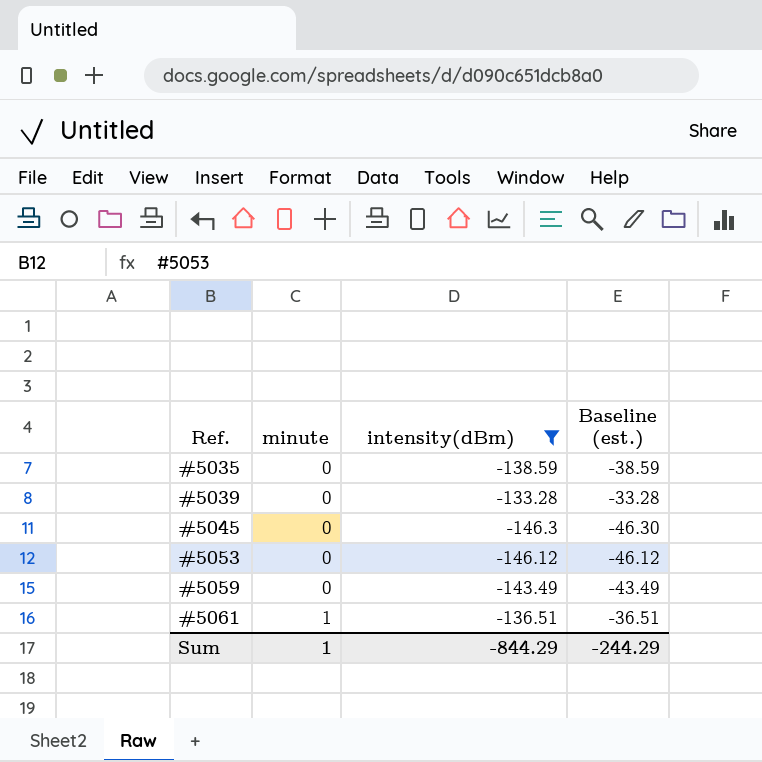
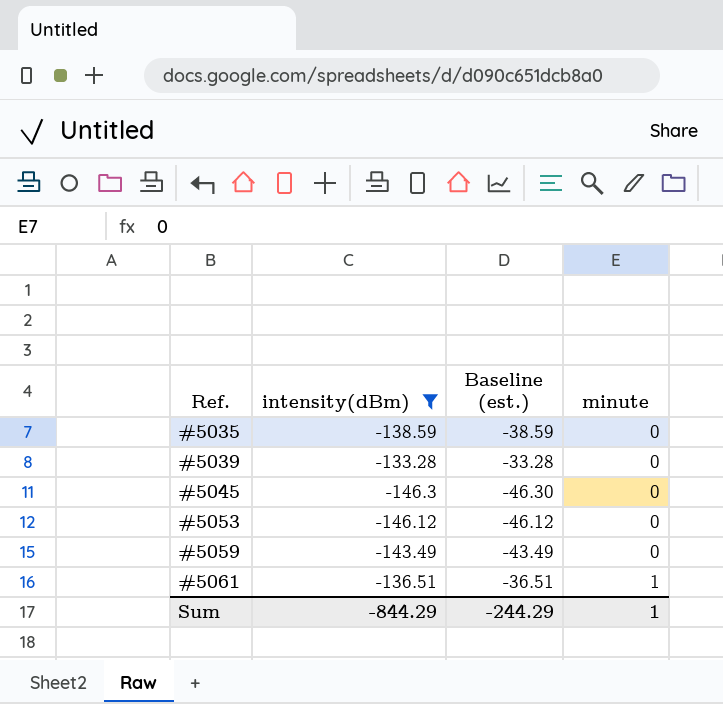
column minute | position: 2 -> 4

